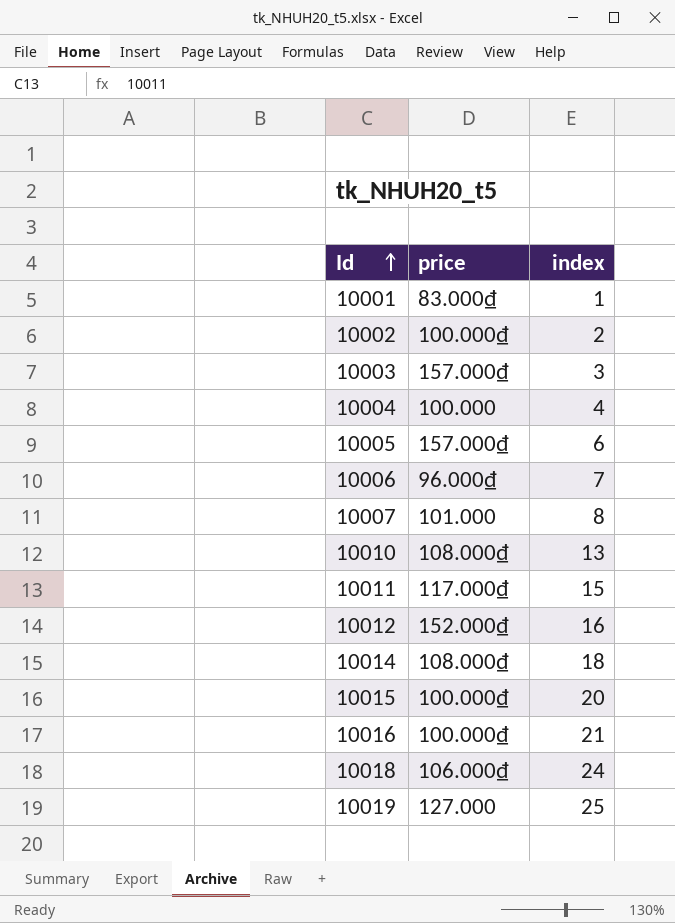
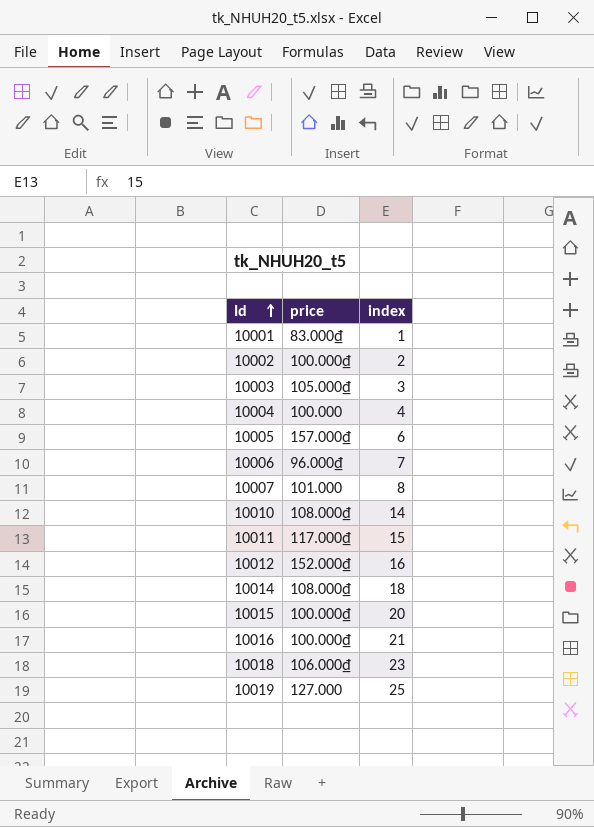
10003 | price: 157.000₫ -> 105.000₫
10010 | index: 13 -> 14
10018 | index: 24 -> 23

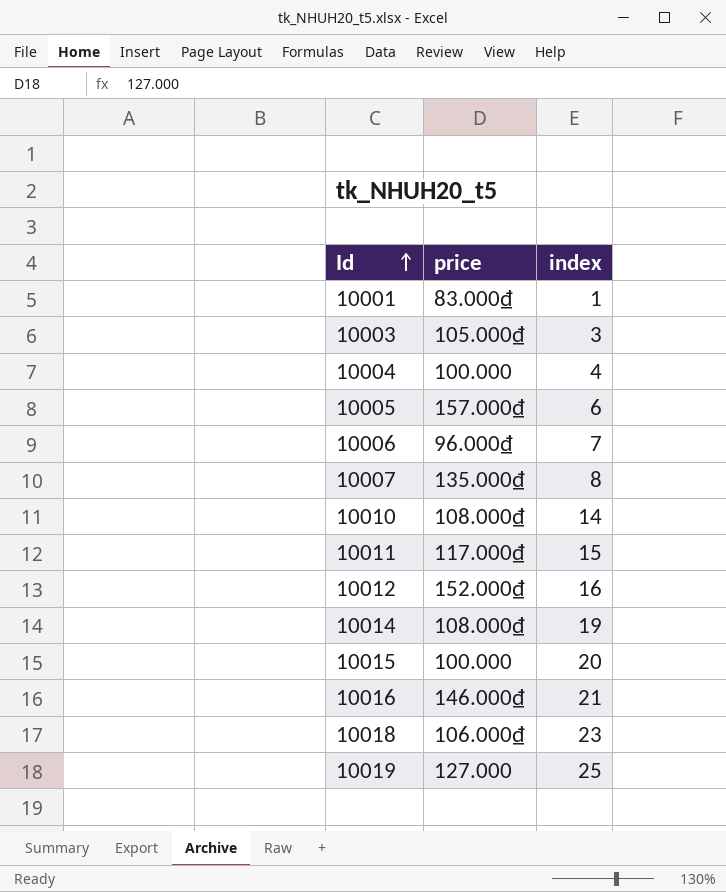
row 10002: 100.000₫ | 2 -> none
10007 | price: 101.000 -> 135.000₫
10014 | index: 18 -> 19
10015 | price: 100.000₫ -> 100.000
10016 | price: 100.000₫ -> 146.000₫

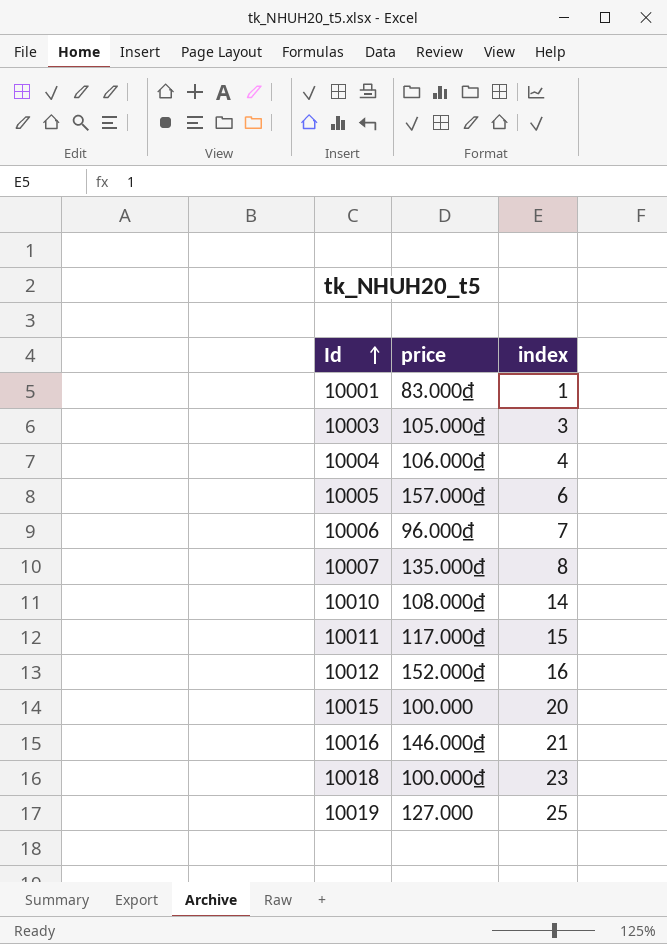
row 10014: 108.000₫ | 19 -> none
10004 | price: 100.000 -> 106.000₫
10018 | price: 106.000₫ -> 100.000₫

